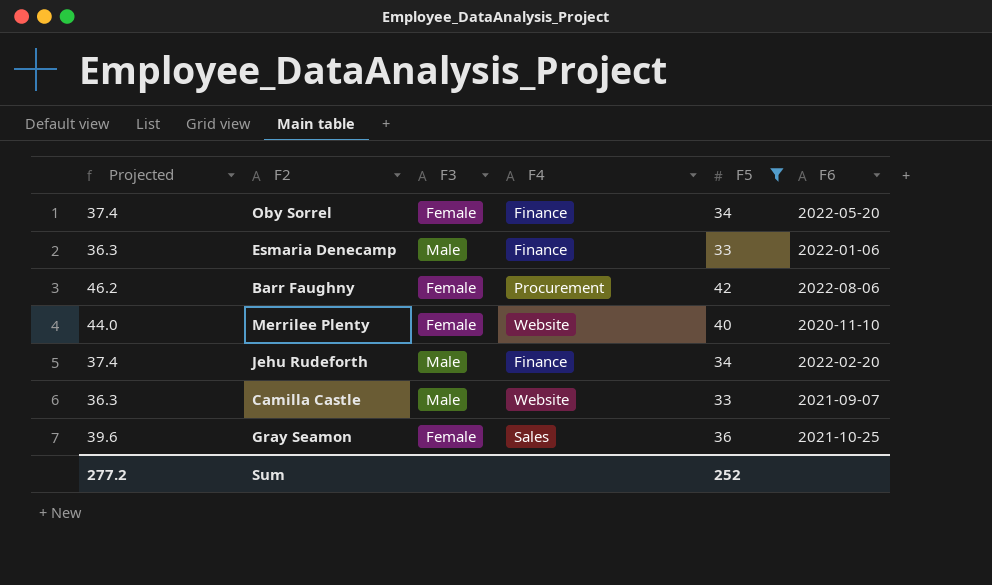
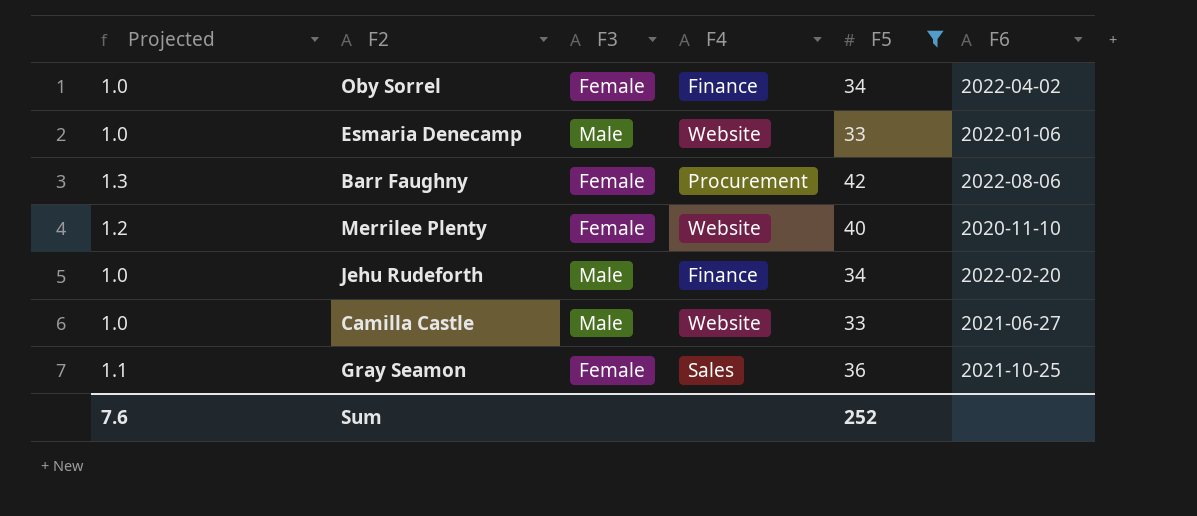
column Projected | formula: [F5] * 1.1 -> [F5] * 0.03
Oby Sorrel | F6: 2022-05-20 -> 2022-04-02
Esmaria Denecamp | F4: Finance -> Website
Camilla Castle | F6: 2021-09-07 -> 2021-06-27
Sum | Projected: 277.2 -> 7.6

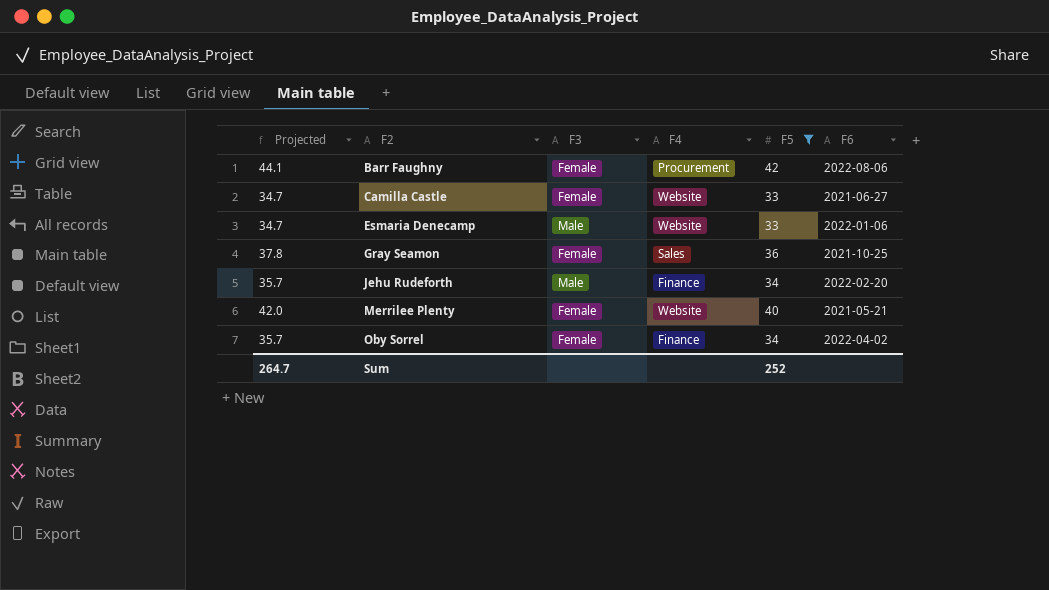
row order: none -> F2 ascending
column Projected | formula: [F5] * 0.03 -> [F5] * 1.05
Camilla Castle | F3: Male -> Female
Merrilee Plenty | F6: 2020-11-10 -> 2021-05-21
Sum | Projected: 7.6 -> 264.7

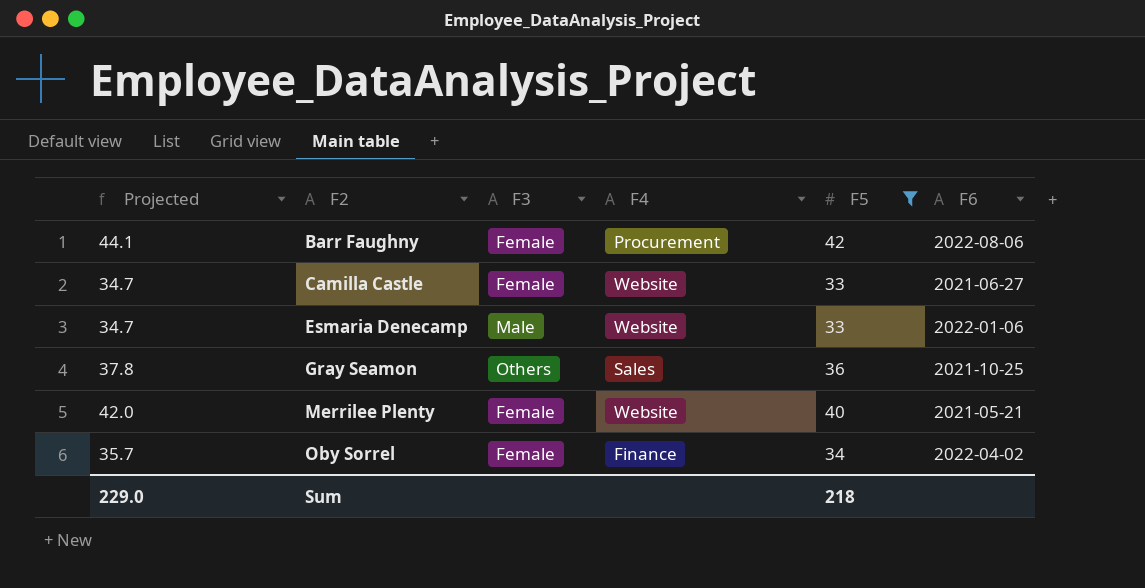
row Jehu Rudeforth: 35.7 | Male | Finance | 34 | 2022-02-20 -> none
Gray Seamon | F3: Female -> Others
Sum | Projected: 264.7 -> 229.0
Sum | F5: 252 -> 218

